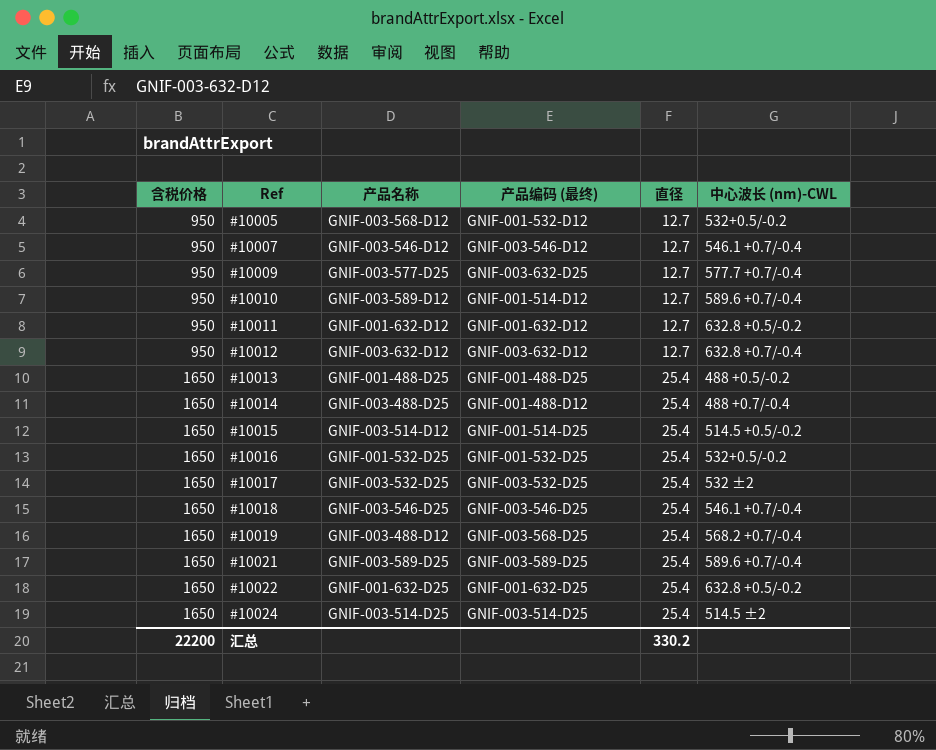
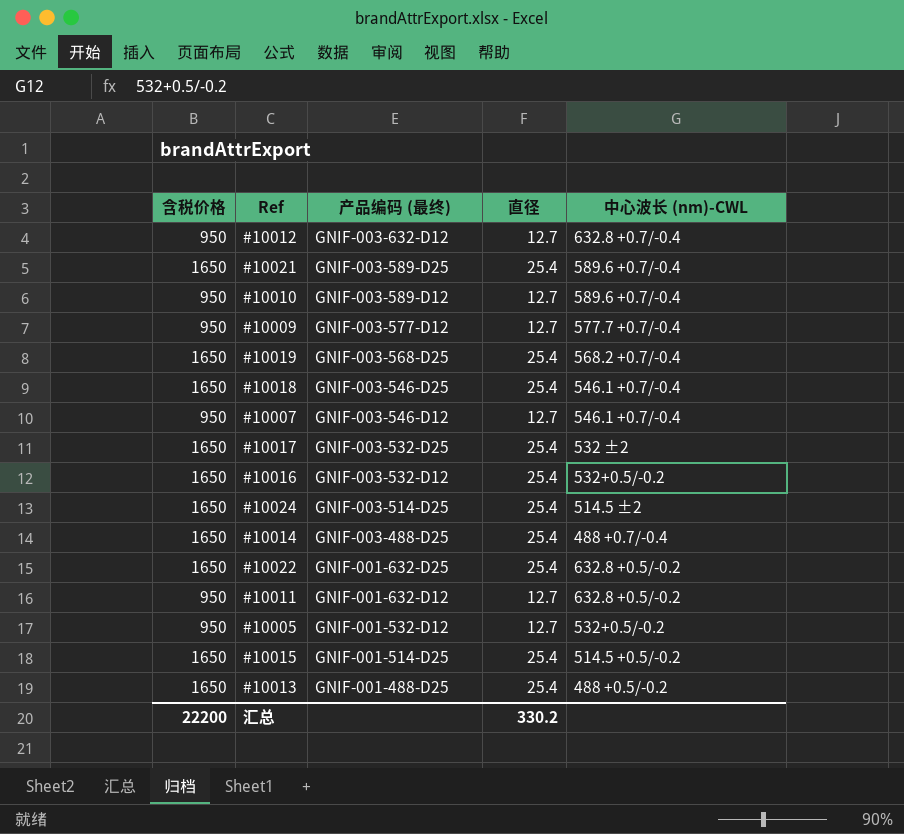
row order: 含税价格 ascending -> 产品编码 (最终) descending
column 产品名称 | position: 3 -> none
#10010 | 产品编码 (最终): GNIF-001-514-D12 -> GNIF-003-589-D12
#10009 | 产品编码 (最终): GNIF-003-632-D25 -> GNIF-003-577-D12
#10016 | 产品编码 (最终): GNIF-001-532-D25 -> GNIF-003-532-D12
#10014 | 产品编码 (最终): GNIF-001-488-D12 -> GNIF-003-488-D25

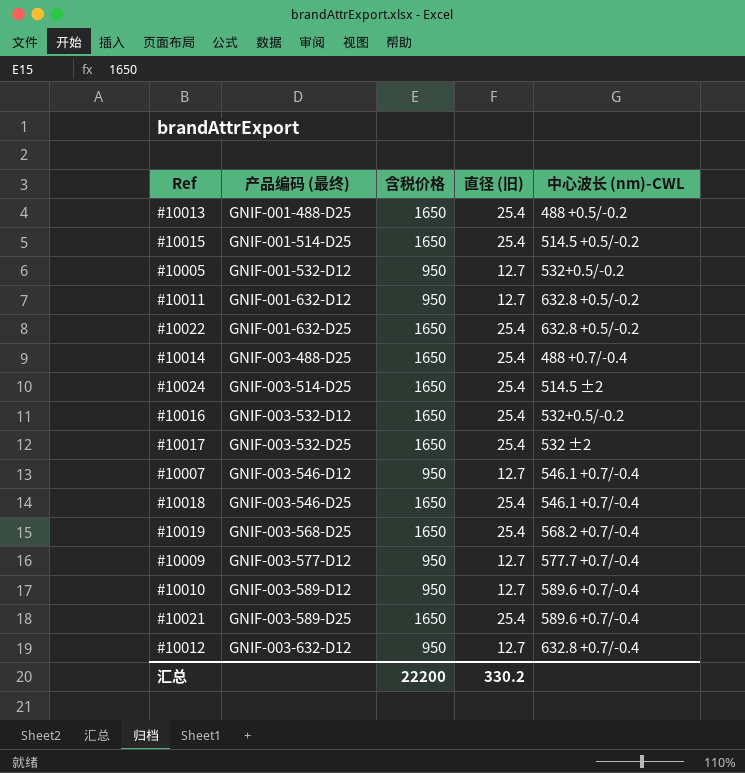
row order: 产品编码 (最终) descending -> 产品编码 (最终) ascending
column 含税价格 | position: 1 -> 3
column name: 直径 -> 直径 (旧)

